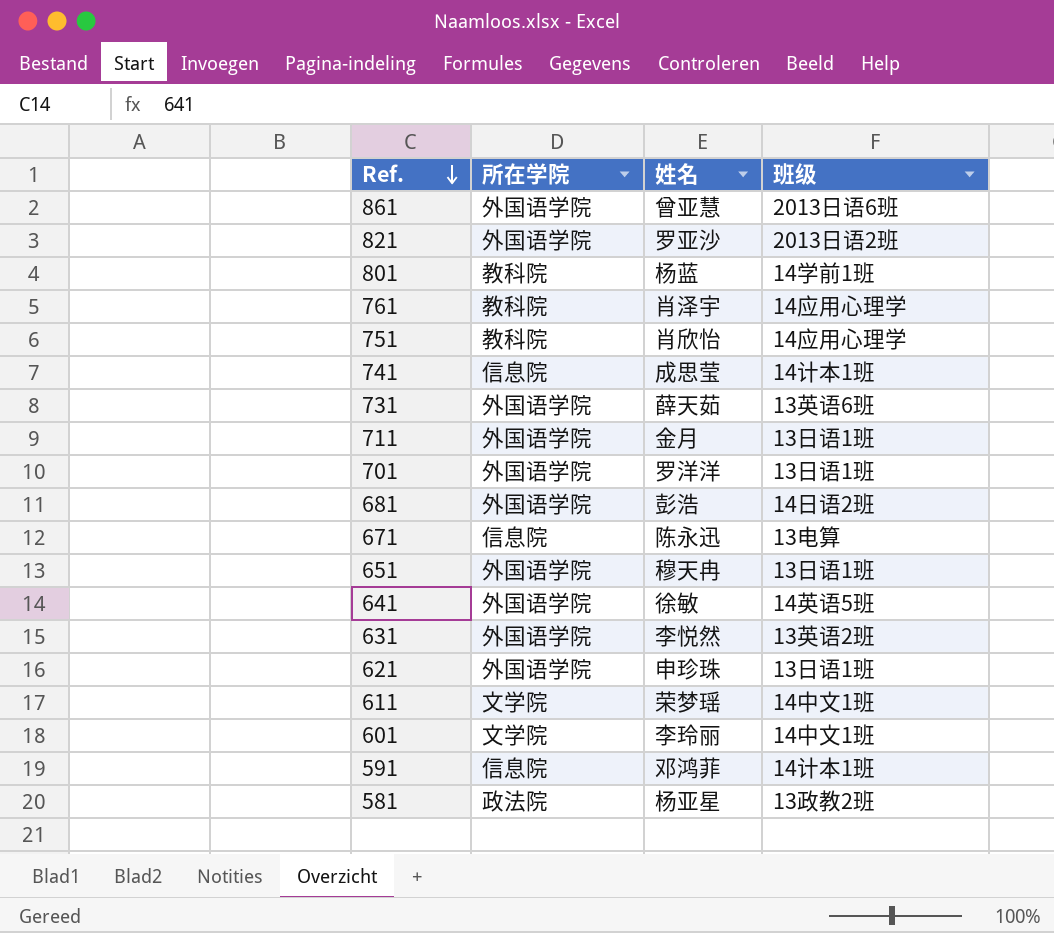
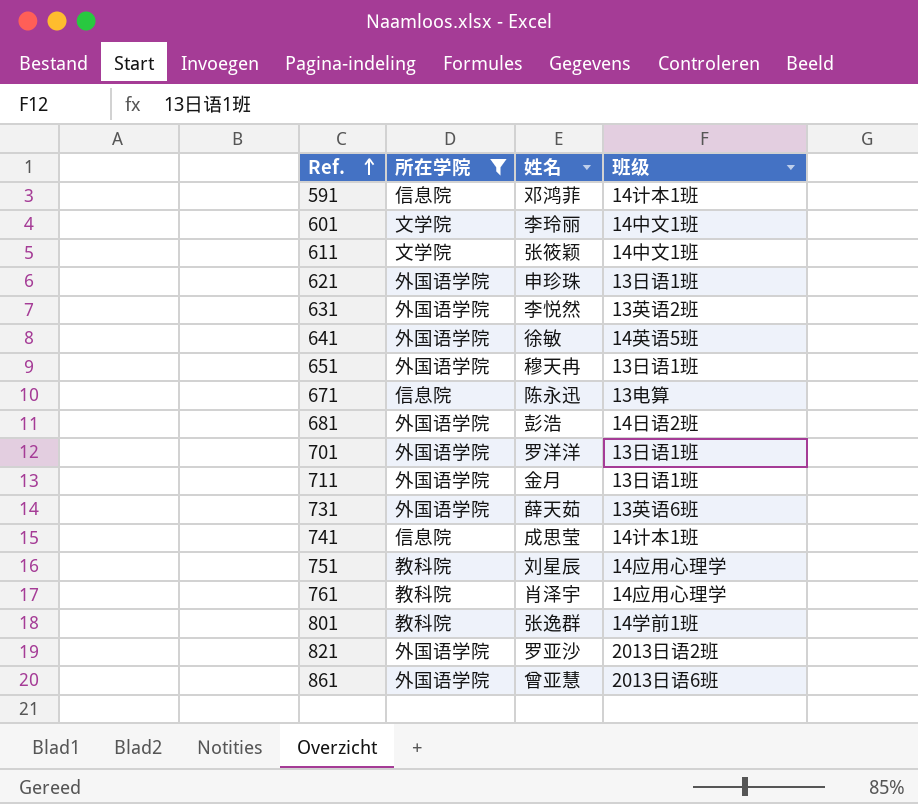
filter: none -> 所在学院 != 政法院
row order: Ref. descending -> Ref. ascending
611 | 姓名: 荣梦瑶 -> 张筱颖
751 | 姓名: 肖欣怡 -> 刘星辰
801 | 姓名: 杨蓝 -> 张逸群

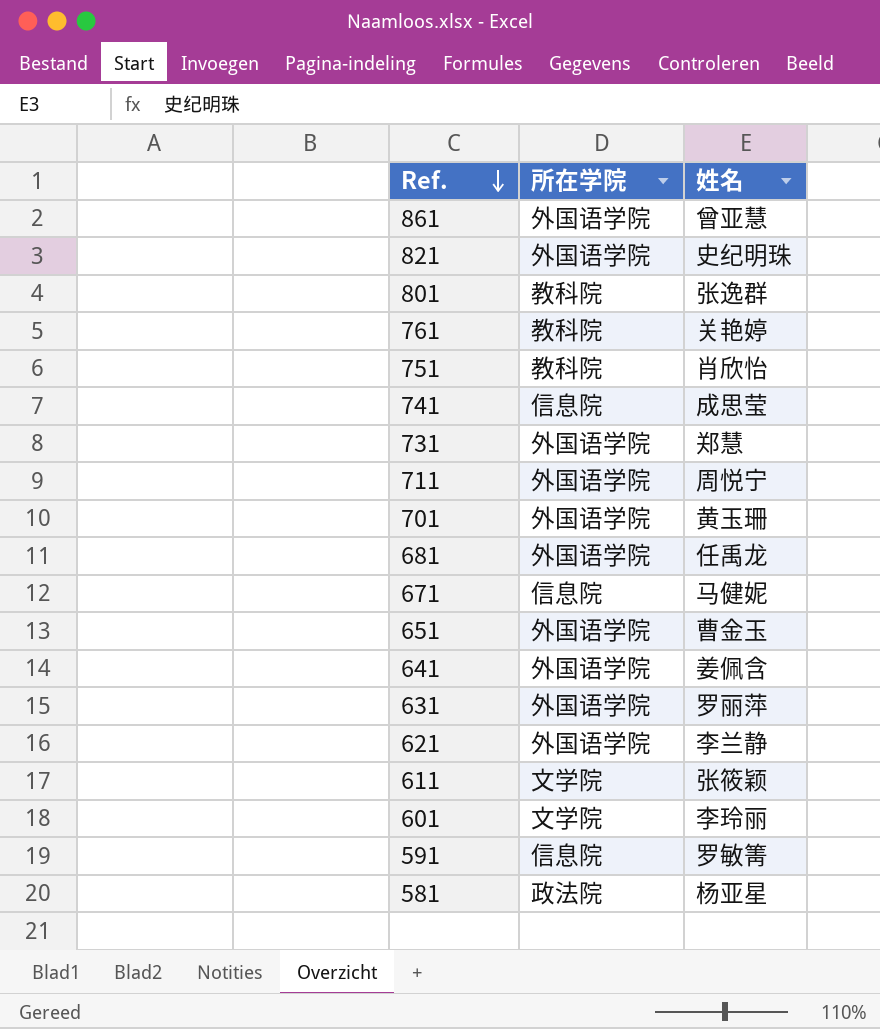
filter: 所在学院 != 政法院 -> none
row order: Ref. ascending -> Ref. descending
column 班级 | position: 4 -> none
821 | 姓名: 罗亚沙 -> 史纪明珠
761 | 姓名: 肖泽宇 -> 关艳婷
751 | 姓名: 刘星辰 -> 肖欣怡
731 | 姓名: 薛天茹 -> 郑慧
711 | 姓名: 金月 -> 周悦宁
701 | 姓名: 罗洋洋 -> 黄玉珊
681 | 姓名: 彭浩 -> 任禹龙
671 | 姓名: 陈永迅 -> 马健妮
651 | 姓名: 穆天冉 -> 曹金玉
641 | 姓名: 徐敏 -> 姜佩含
631 | 姓名: 李悦然 -> 罗丽萍
621 | 姓名: 申珍珠 -> 李兰静
591 | 姓名: 邓鸿菲 -> 罗敏箐

